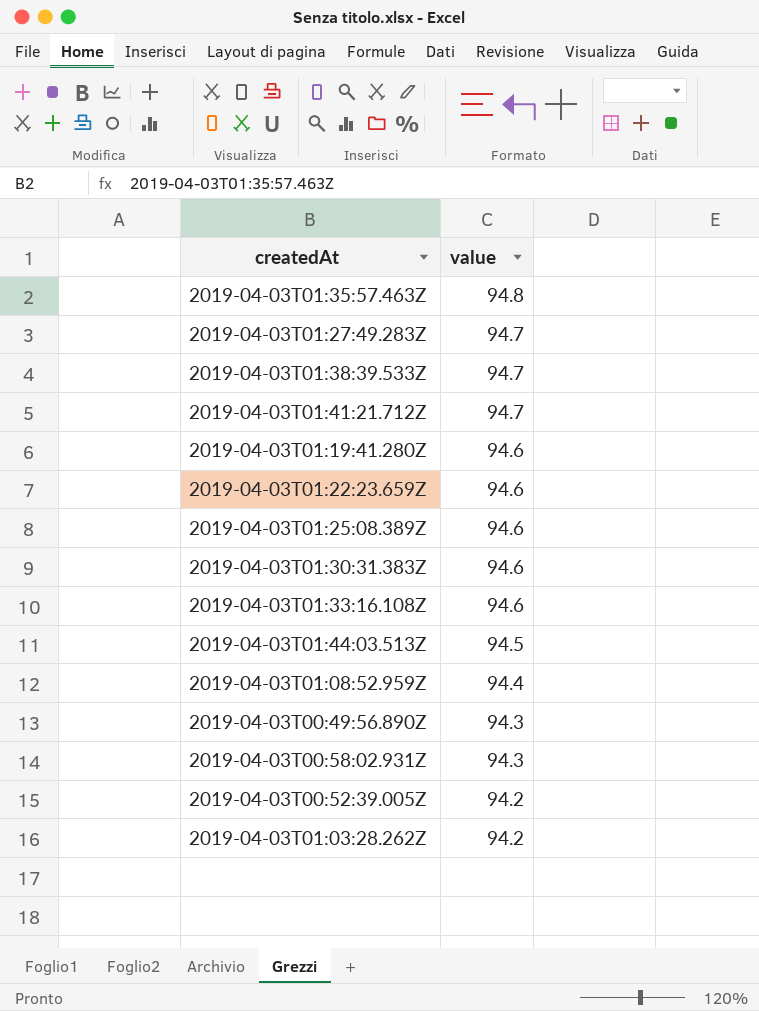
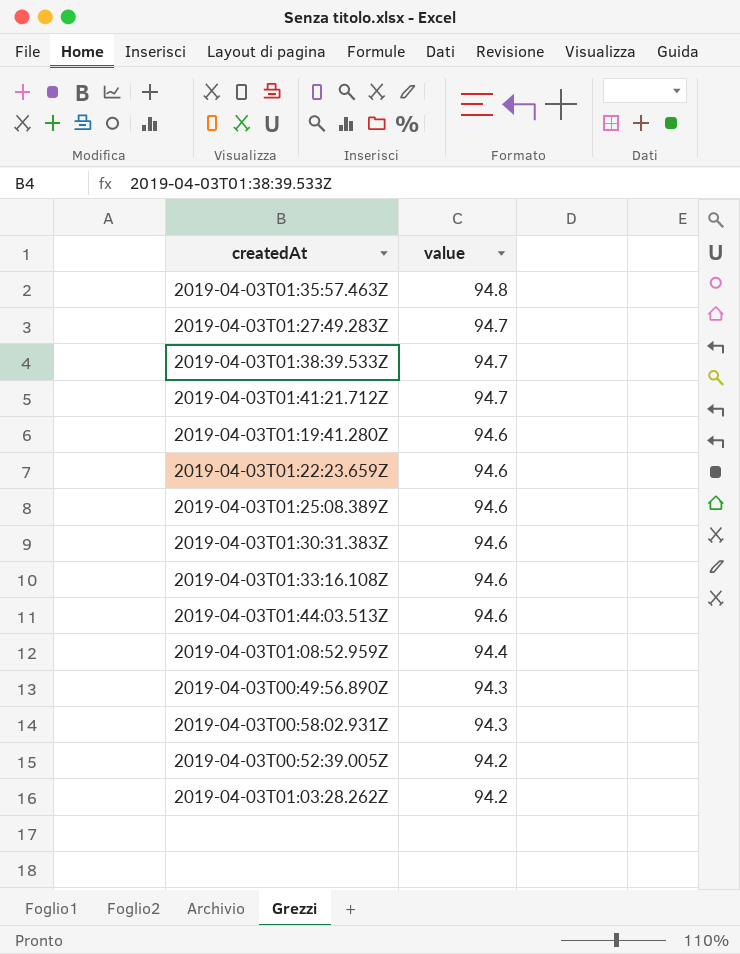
2019-04-03T01:44:03.513Z | value: 94.5 -> 94.6

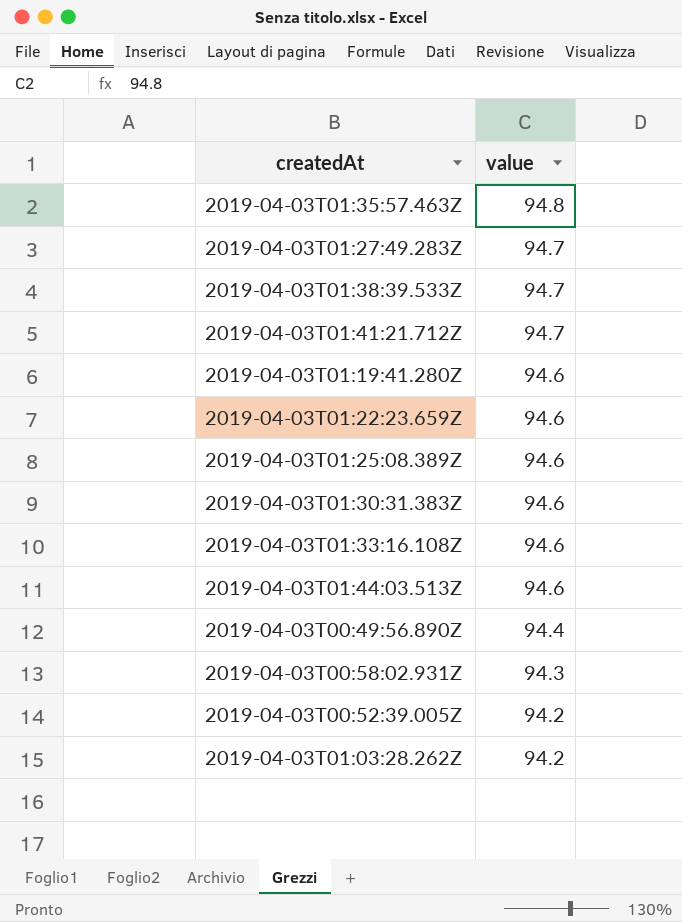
row 2019-04-03T01:08:52.959Z: 94.4 -> none
2019-04-03T00:49:56.890Z | value: 94.3 -> 94.4

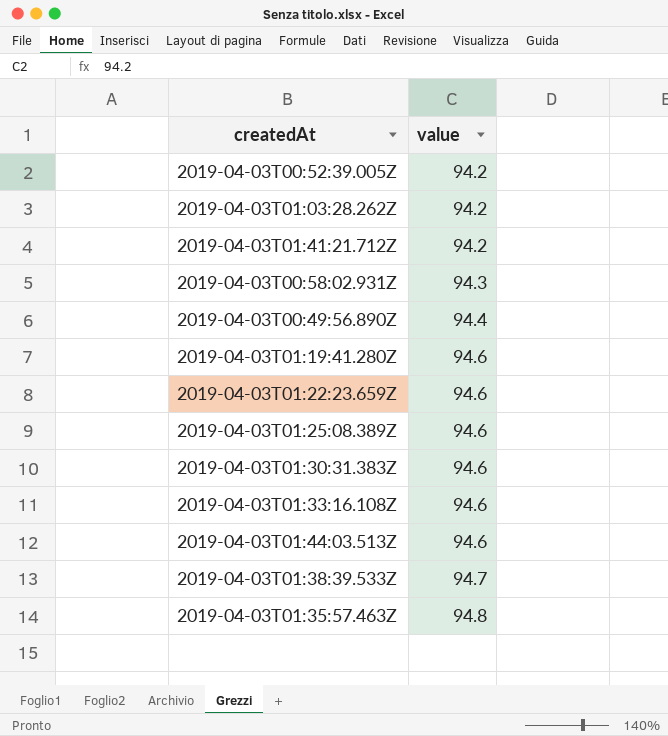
row order: value descending -> value ascending
row 2019-04-03T01:27:49.283Z: 94.7 -> none
2019-04-03T01:41:21.712Z | value: 94.7 -> 94.2

